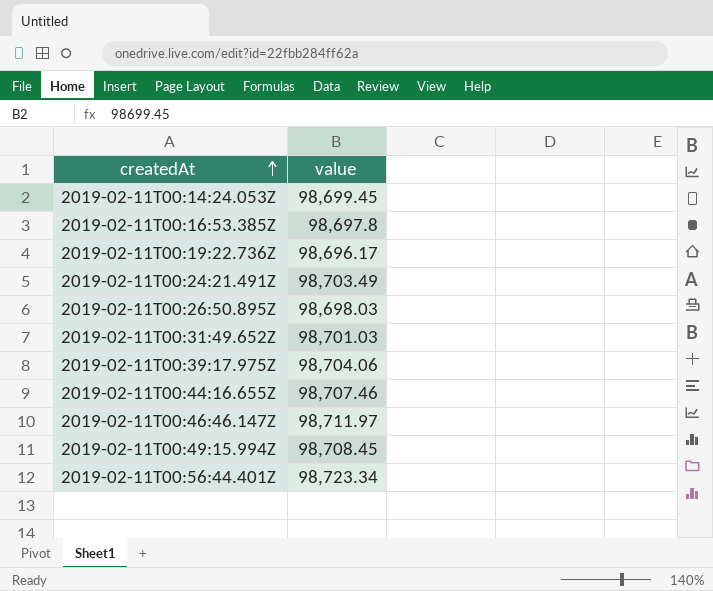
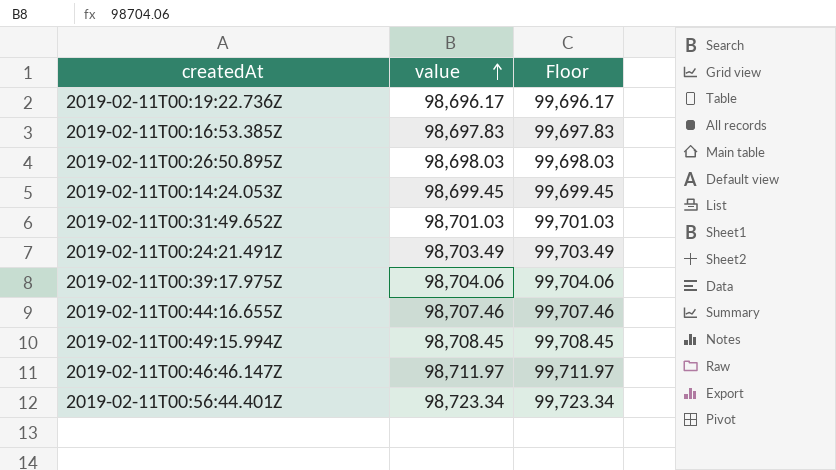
row order: createdAt ascending -> value ascending
column Floor | formula: none -> [value] + 1000
2019-02-11T00:16:53.385Z | value: 98,697.8 -> 98,697.83

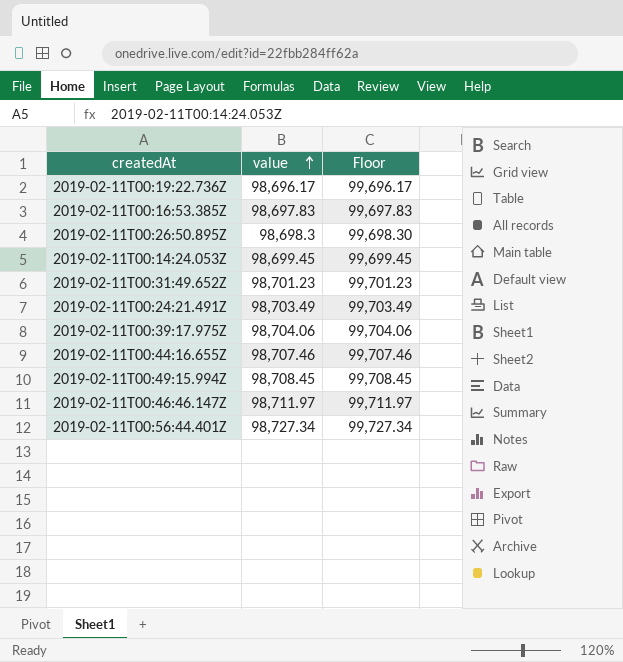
2019-02-11T00:26:50.895Z | value: 98,698.03 -> 98,698.3
2019-02-11T00:26:50.895Z | Floor: 99,698.03 -> 99,698.30
2019-02-11T00:31:49.652Z | value: 98,701.03 -> 98,701.23
2019-02-11T00:31:49.652Z | Floor: 99,701.03 -> 99,701.23
2019-02-11T00:56:44.401Z | value: 98,723.34 -> 98,727.34
2019-02-11T00:56:44.401Z | Floor: 99,723.34 -> 99,727.34

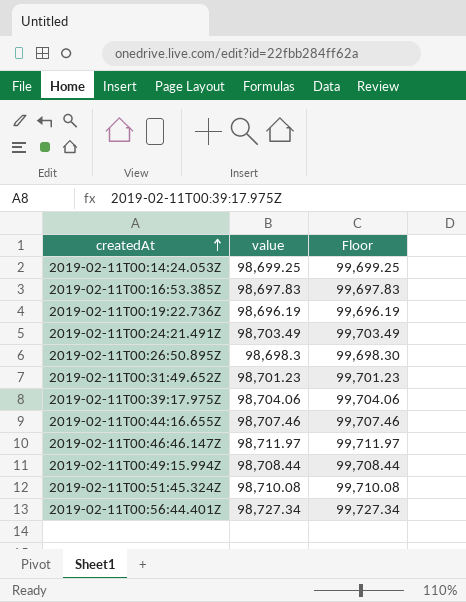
row order: value ascending -> createdAt ascending
2019-02-11T00:14:24.053Z | value: 98,699.45 -> 98,699.25
2019-02-11T00:14:24.053Z | Floor: 99,699.45 -> 99,699.25
2019-02-11T00:19:22.736Z | value: 98,696.17 -> 98,696.19
2019-02-11T00:19:22.736Z | Floor: 99,696.17 -> 99,696.19
2019-02-11T00:49:15.994Z | value: 98,708.45 -> 98,708.44
2019-02-11T00:49:15.994Z | Floor: 99,708.45 -> 99,708.44
row 2019-02-11T00:51:45.324Z: none -> 98,710.08 | 99,710.08

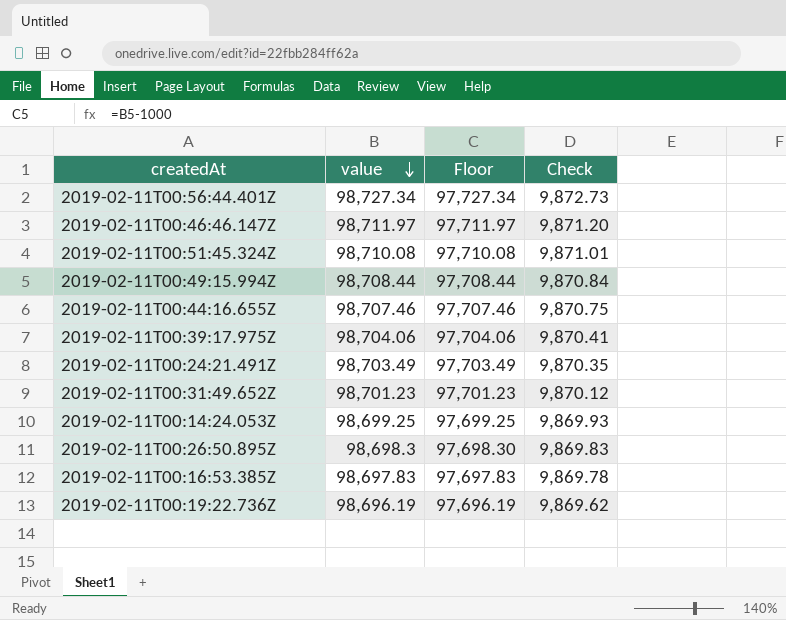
row order: createdAt ascending -> value descending
column Floor | formula: [value] + 1000 -> [value] - 1000
column Check | formula: none -> [value] * 0.1

